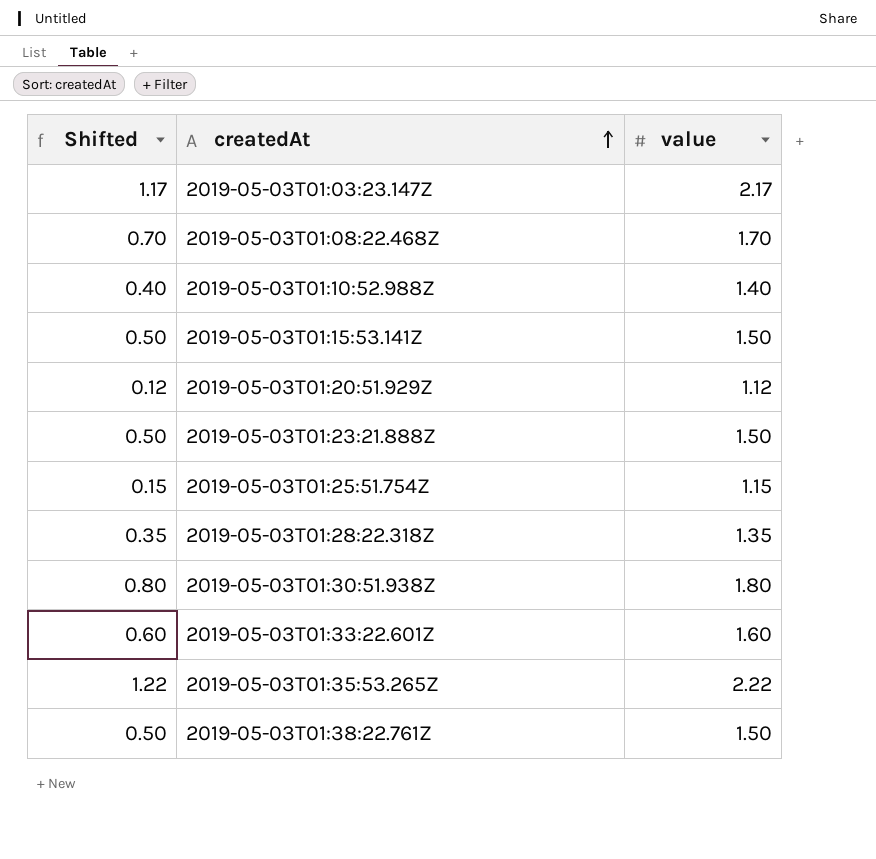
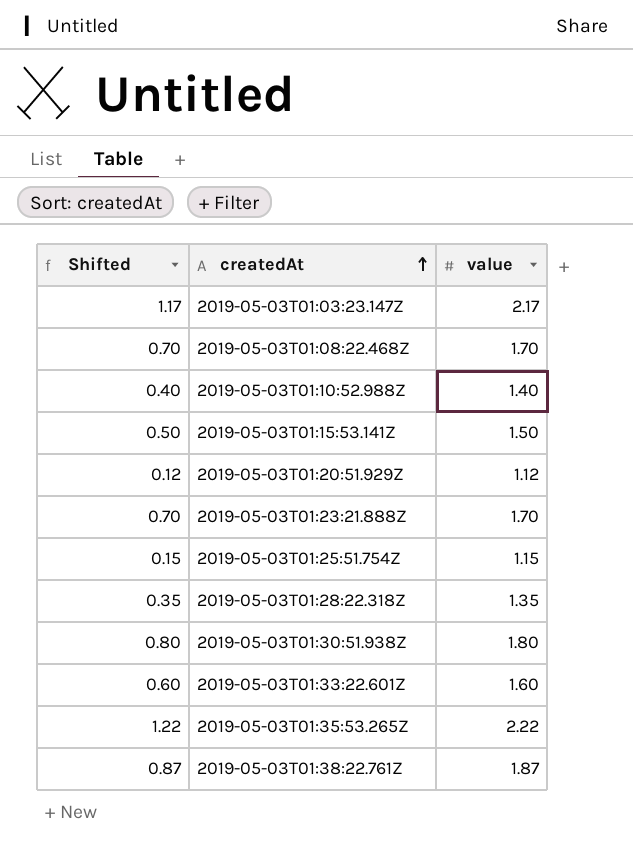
2019-05-03T01:23:21.888Z | Shifted: 0.50 -> 0.70
2019-05-03T01:23:21.888Z | value: 1.50 -> 1.70
2019-05-03T01:38:22.761Z | Shifted: 0.50 -> 0.87
2019-05-03T01:38:22.761Z | value: 1.50 -> 1.87

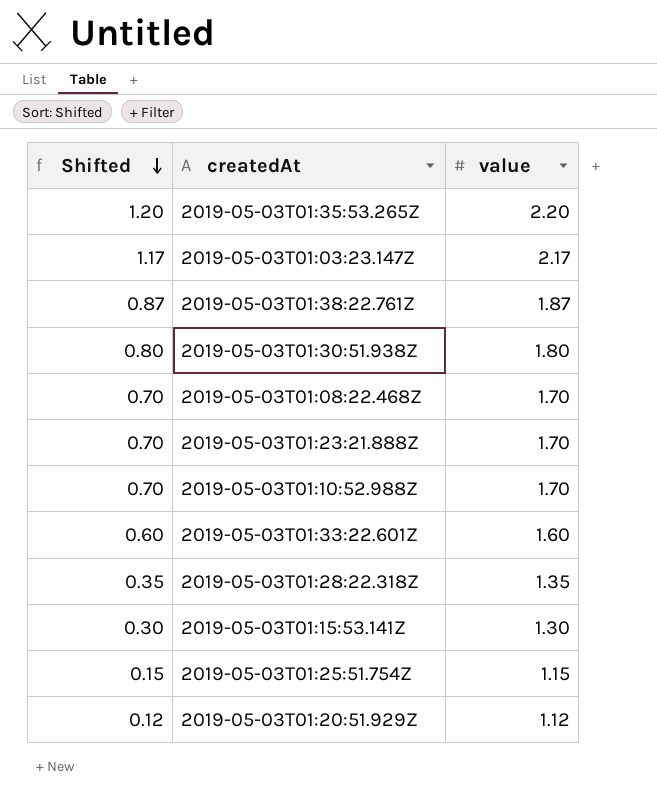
row order: createdAt ascending -> Shifted descending
2019-05-03T01:35:53.265Z | Shifted: 1.22 -> 1.20
2019-05-03T01:35:53.265Z | value: 2.22 -> 2.20
2019-05-03T01:10:52.988Z | Shifted: 0.40 -> 0.70
2019-05-03T01:10:52.988Z | value: 1.40 -> 1.70
2019-05-03T01:15:53.141Z | Shifted: 0.50 -> 0.30
2019-05-03T01:15:53.141Z | value: 1.50 -> 1.30

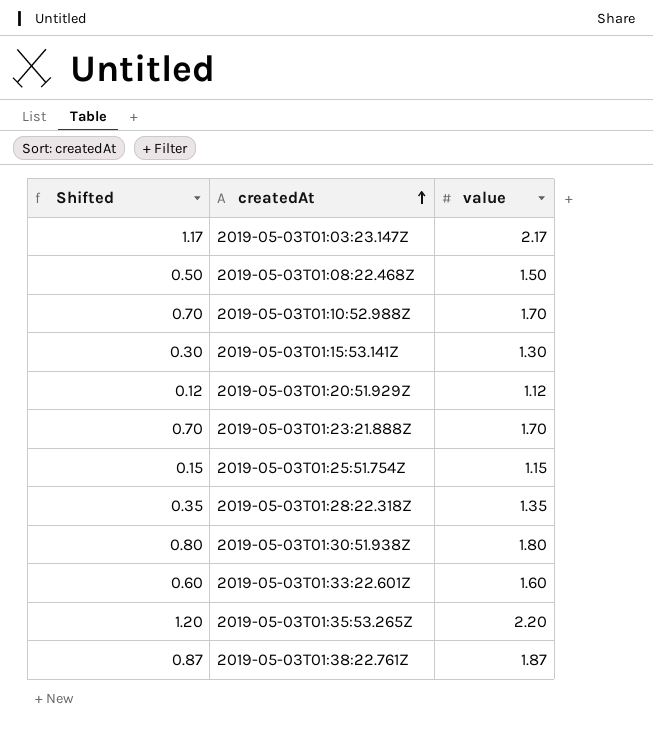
row order: Shifted descending -> createdAt ascending
2019-05-03T01:08:22.468Z | Shifted: 0.70 -> 0.50
2019-05-03T01:08:22.468Z | value: 1.70 -> 1.50

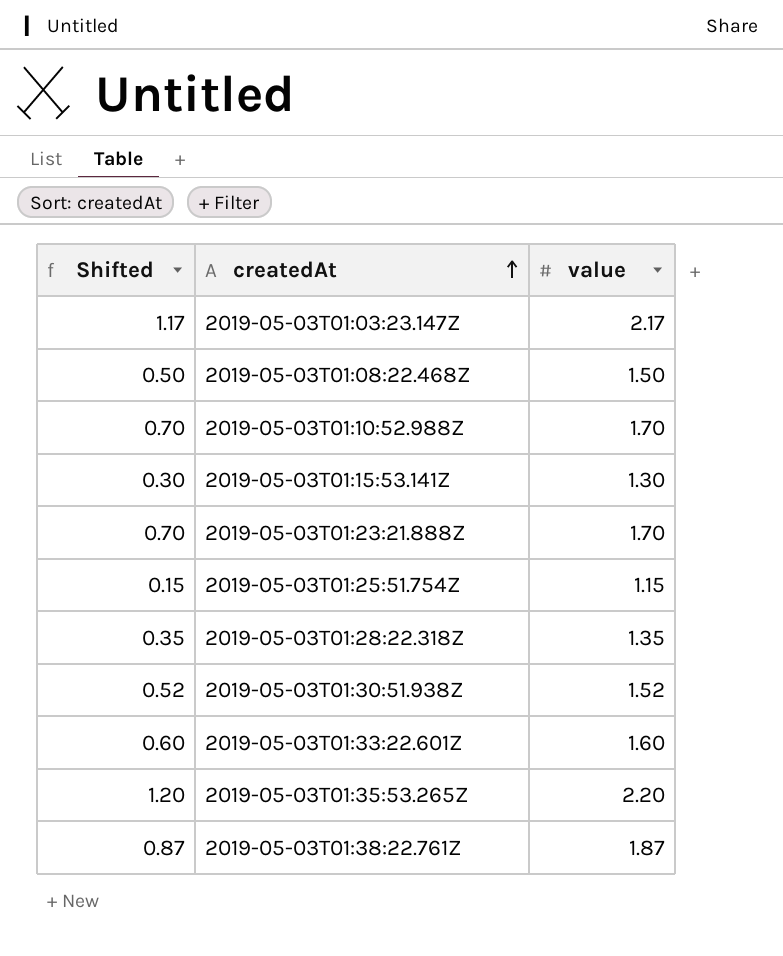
row 2019-05-03T01:20:51.929Z: 0.12 | 1.12 -> none
2019-05-03T01:30:51.938Z | Shifted: 0.80 -> 0.52
2019-05-03T01:30:51.938Z | value: 1.80 -> 1.52

